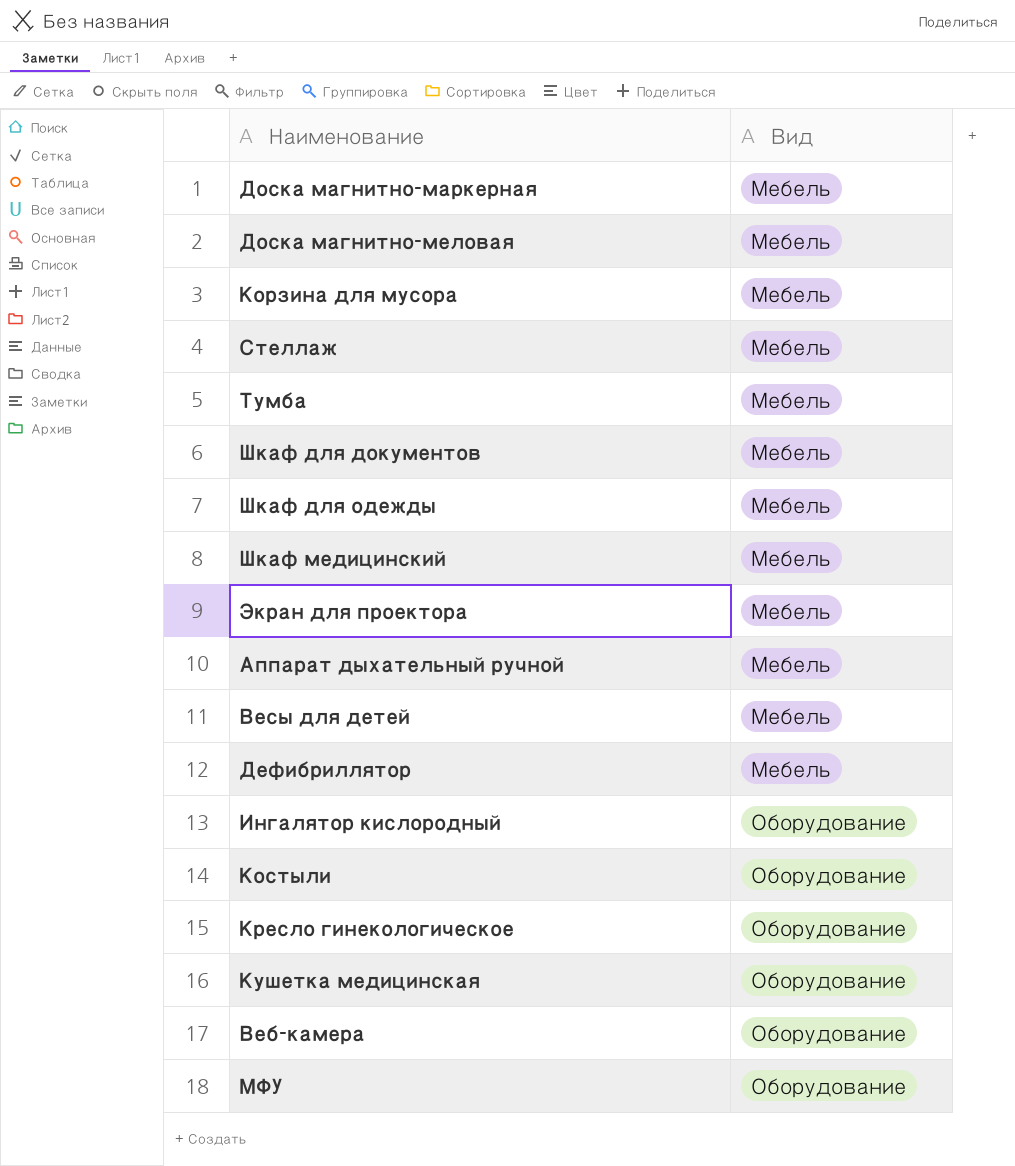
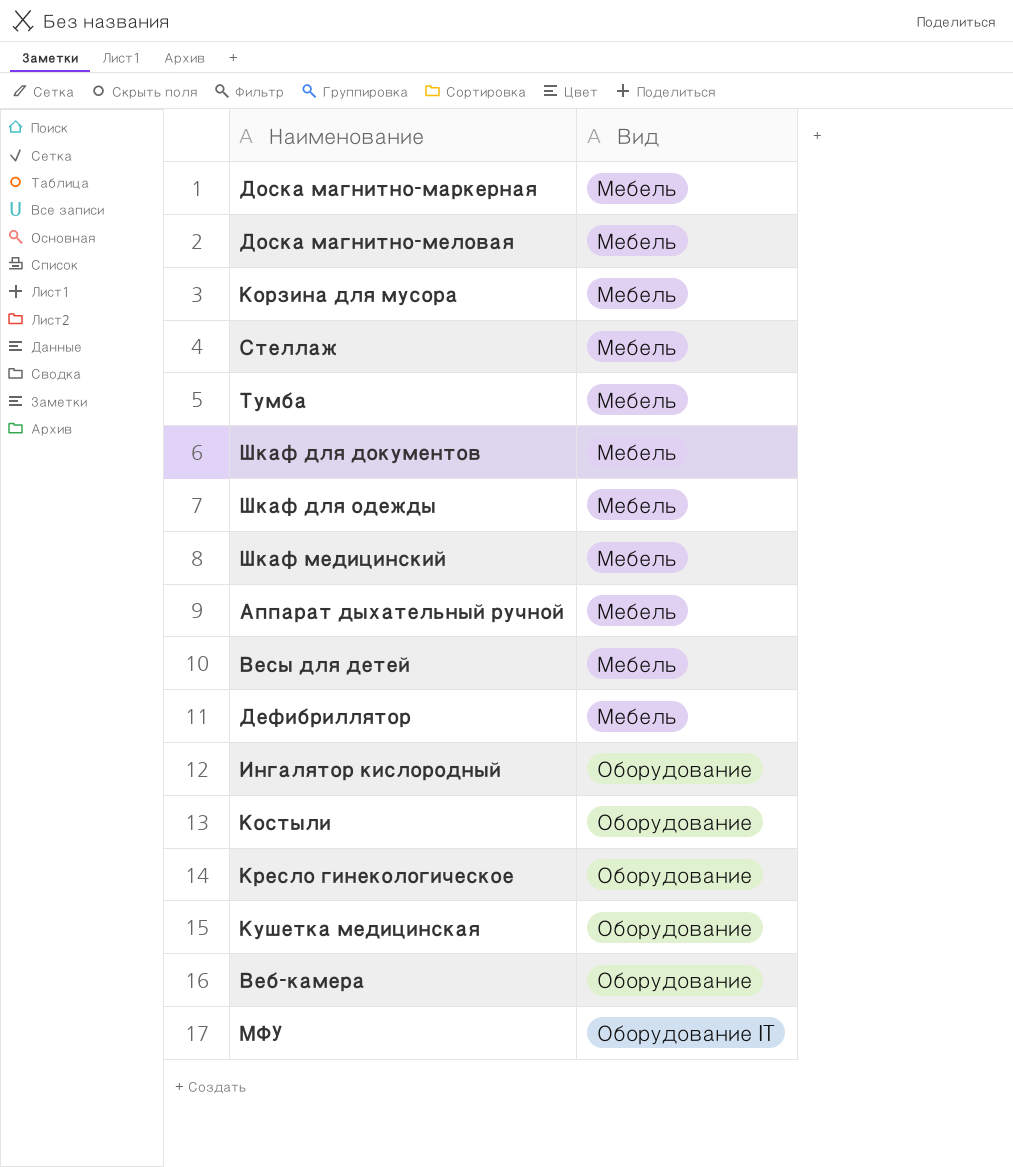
row Экран для проектора: Мебель -> none
МФУ | Вид: Оборудование -> Оборудование IT

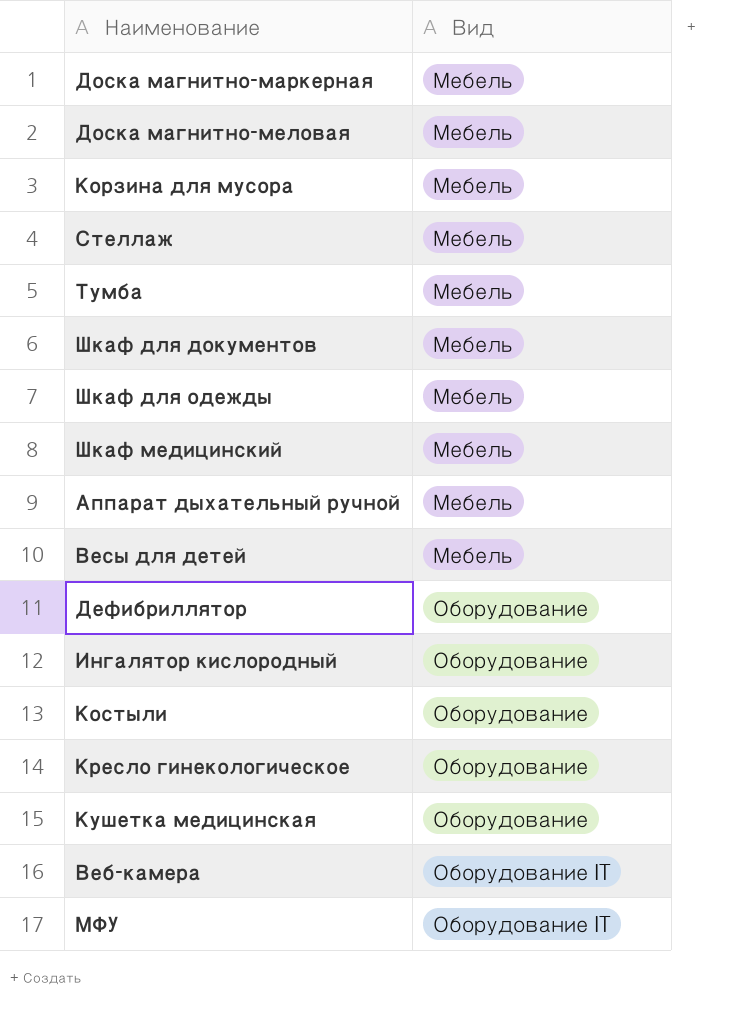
Дефибриллятор | Вид: Мебель -> Оборудование
Веб-камера | Вид: Оборудование -> Оборудование IT

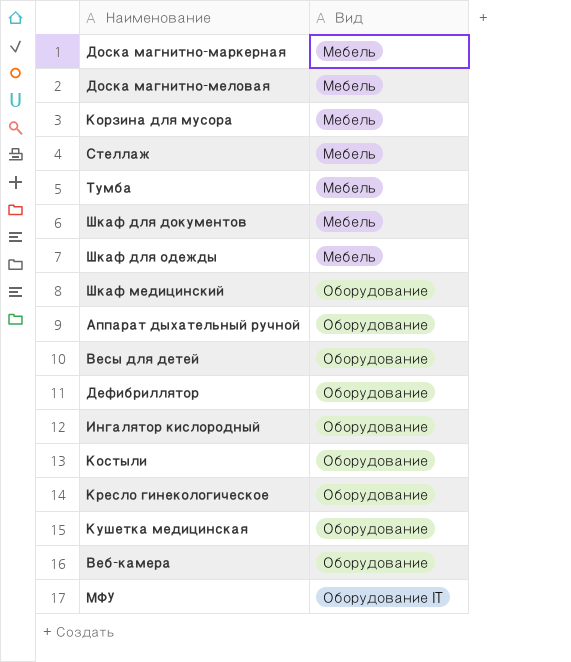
Шкаф медицинский | Вид: Мебель -> Оборудование
Аппарат дыхательный ручной | Вид: Мебель -> Оборудование
Весы для детей | Вид: Мебель -> Оборудование
Веб-камера | Вид: Оборудование IT -> Оборудование

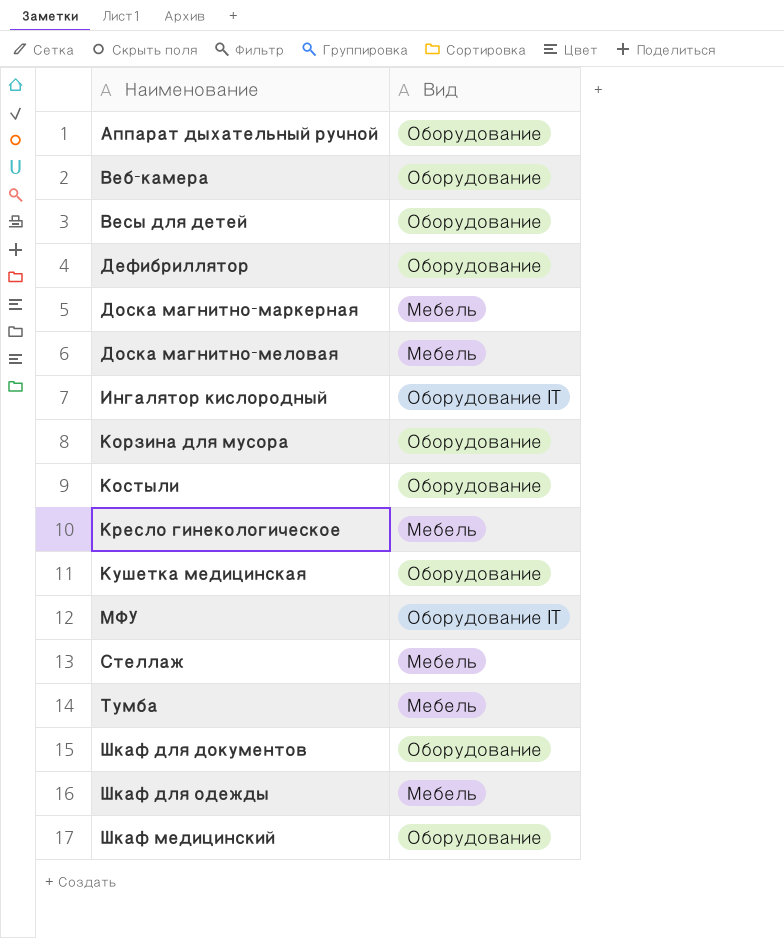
row order: Вид ascending -> Наименование ascending
Ингалятор кислородный | Вид: Оборудование -> Оборудование IT
Корзина для мусора | Вид: Мебель -> Оборудование
Кресло гинекологическое | Вид: Оборудование -> Мебель
Шкаф для документов | Вид: Мебель -> Оборудование

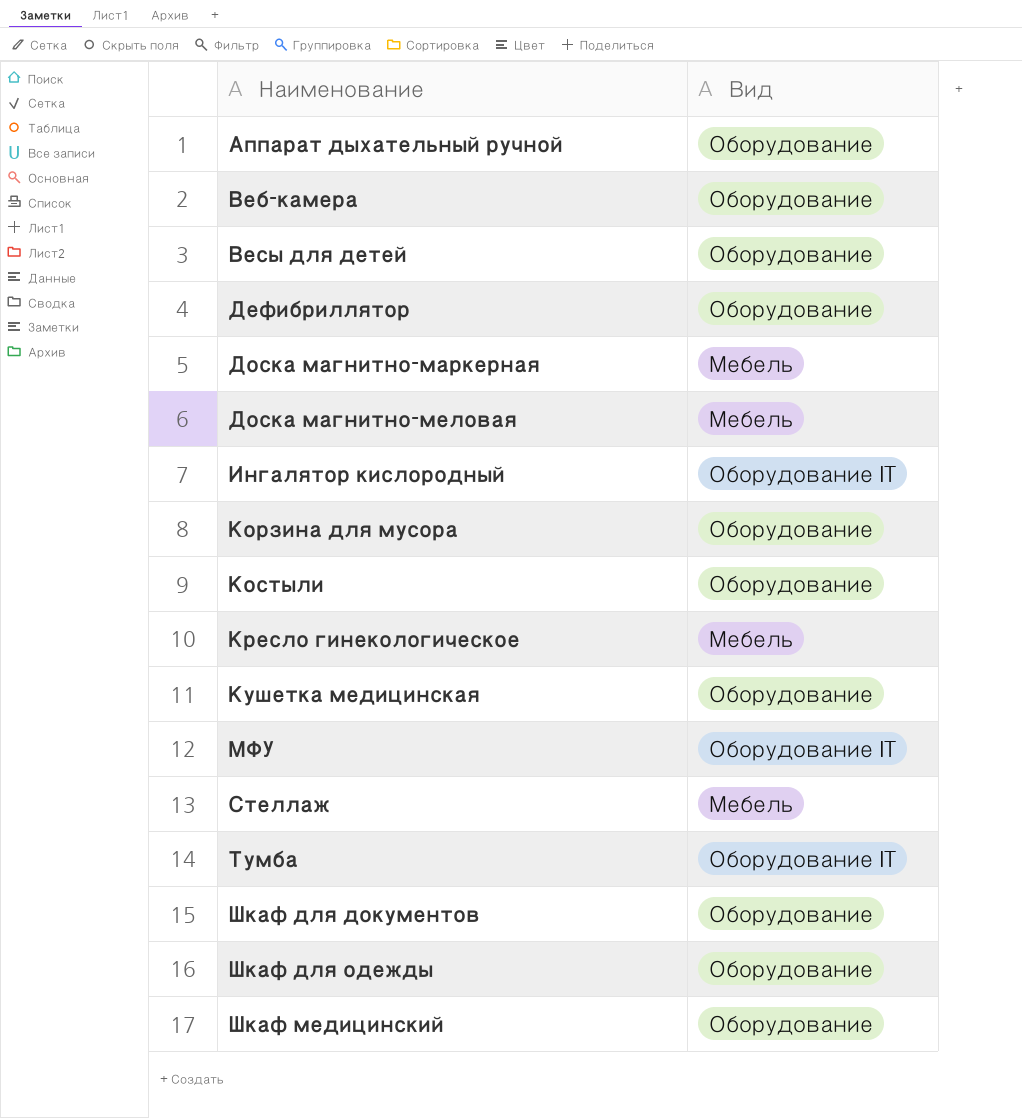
Тумба | Вид: Мебель -> Оборудование IT
Шкаф для одежды | Вид: Мебель -> Оборудование

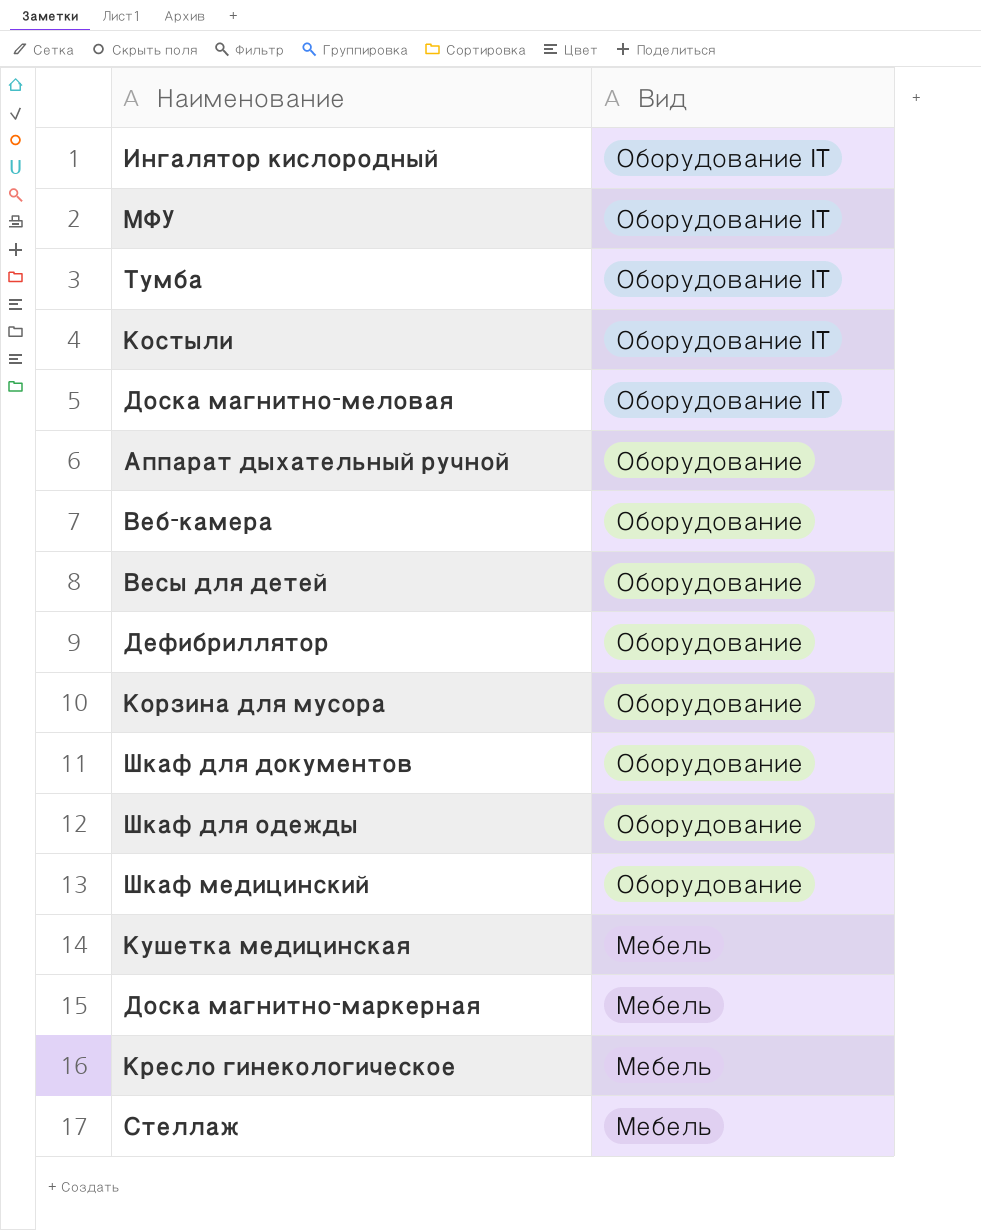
row order: Наименование ascending -> Вид descending
Костыли | Вид: Оборудование -> Оборудование IT
Доска магнитно-меловая | Вид: Мебель -> Оборудование IT
Кушетка медицинская | Вид: Оборудование -> Мебель

